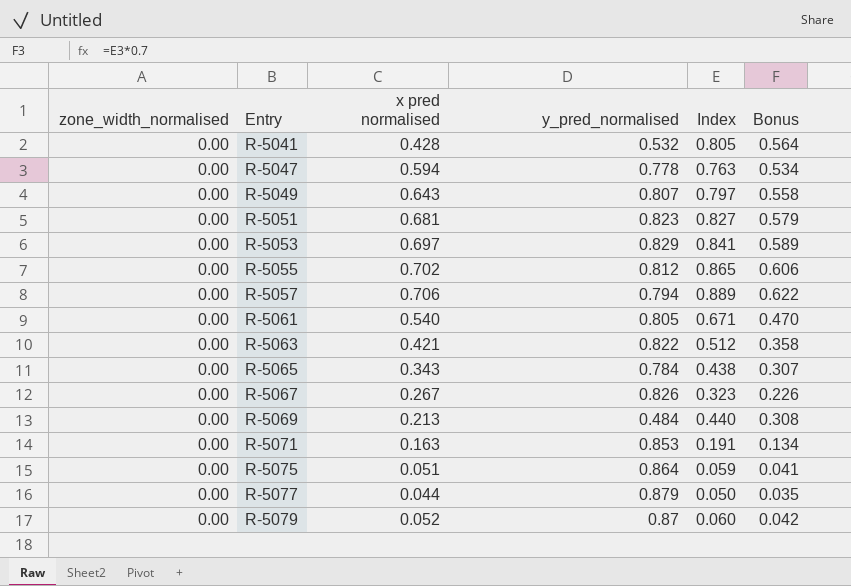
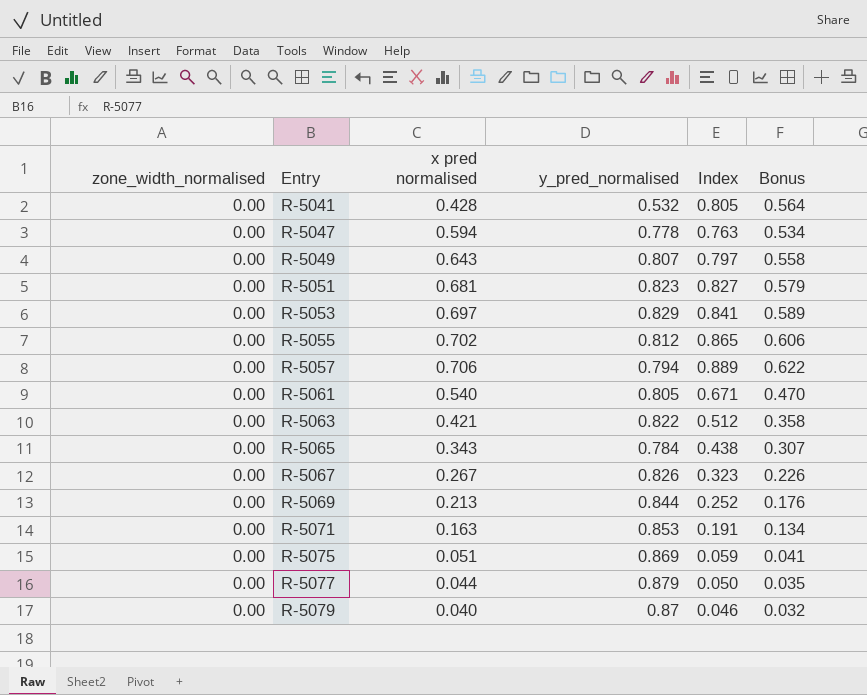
R-5069 | y_pred_normalised: 0.484 -> 0.844
R-5069 | Index: 0.440 -> 0.252
R-5069 | Bonus: 0.308 -> 0.176
R-5075 | y_pred_normalised: 0.864 -> 0.869
R-5079 | x pred normalised: 0.052 -> 0.040
R-5079 | Index: 0.060 -> 0.046
R-5079 | Bonus: 0.042 -> 0.032

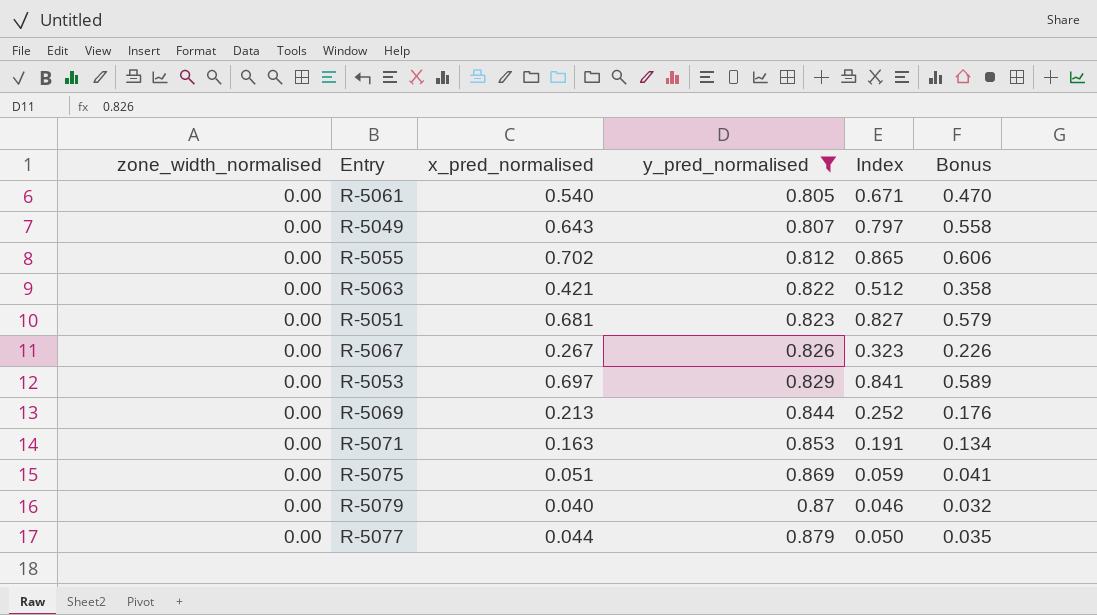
filter: none -> y_pred_normalised >= 0.805
row order: Entry ascending -> y_pred_normalised ascending
column name: x pred normalised -> x_pred_normalised

